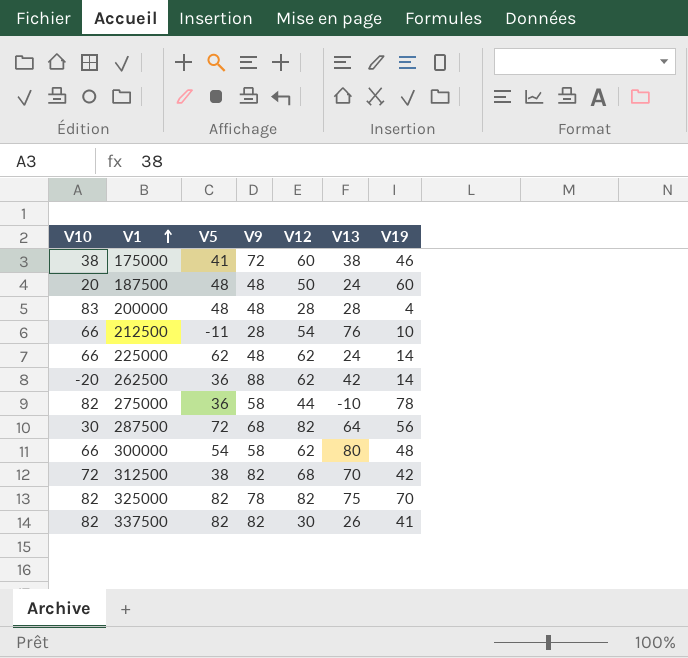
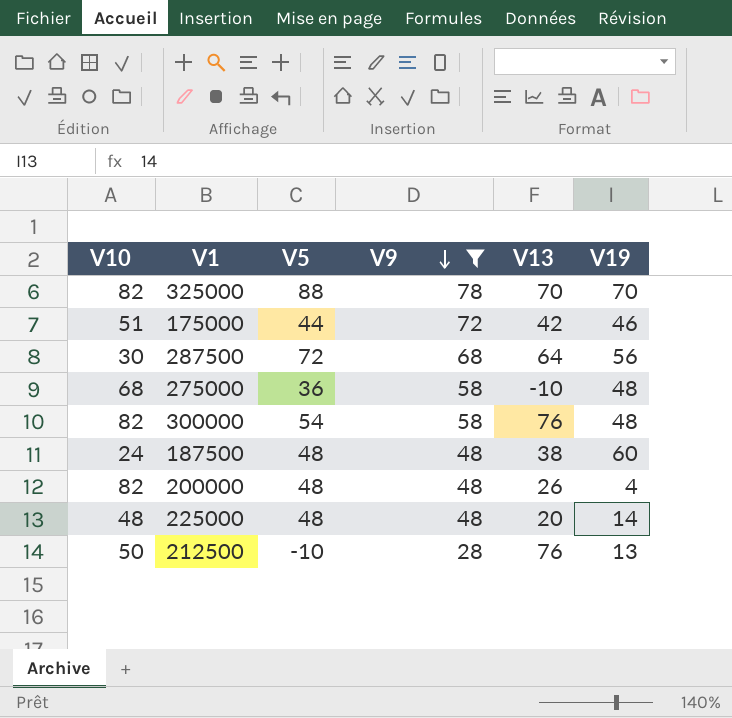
filter: none -> V9 <= 78
row order: V1 ascending -> V9 descending
column V12 | position: 5 -> none
325000 | V5: 82 -> 88
325000 | V13: 75 -> 70
175000 | V10: 38 -> 51
175000 | V5: 41 -> 44
175000 | V13: 38 -> 42
275000 | V10: 82 -> 68
275000 | V19: 78 -> 48
300000 | V10: 66 -> 82
300000 | V13: 80 -> 76
187500 | V10: 20 -> 24
187500 | V13: 24 -> 38
200000 | V10: 83 -> 82
200000 | V13: 28 -> 26
225000 | V10: 66 -> 48
225000 | V5: 62 -> 48
225000 | V13: 24 -> 20
212500 | V10: 66 -> 50
212500 | V5: -11 -> -10
212500 | V19: 10 -> 13

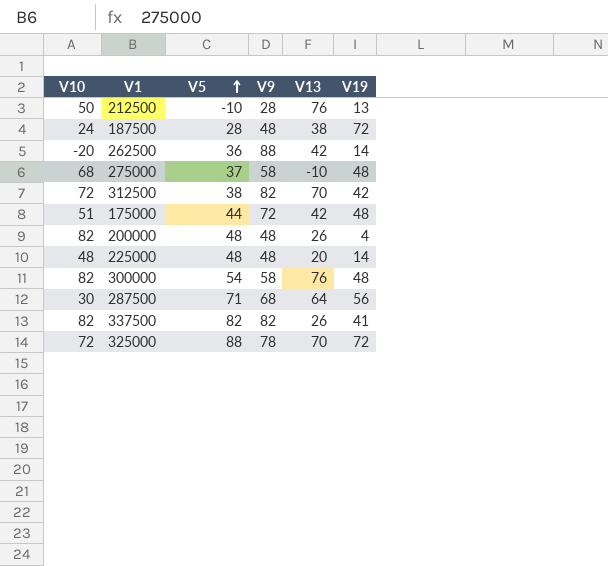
filter: V9 <= 78 -> none
row order: V9 descending -> V5 ascending
187500 | V5: 48 -> 28
187500 | V19: 60 -> 72
275000 | V5: 36 -> 37
175000 | V19: 46 -> 48
287500 | V5: 72 -> 71
325000 | V10: 82 -> 72
325000 | V19: 70 -> 72

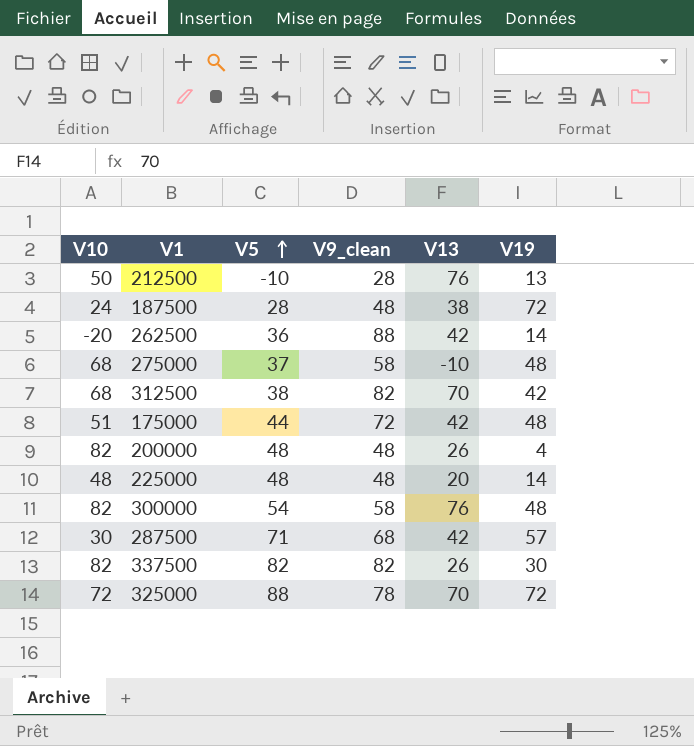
column name: V9 -> V9_clean
312500 | V10: 72 -> 68
287500 | V13: 64 -> 42
287500 | V19: 56 -> 57
337500 | V19: 41 -> 30

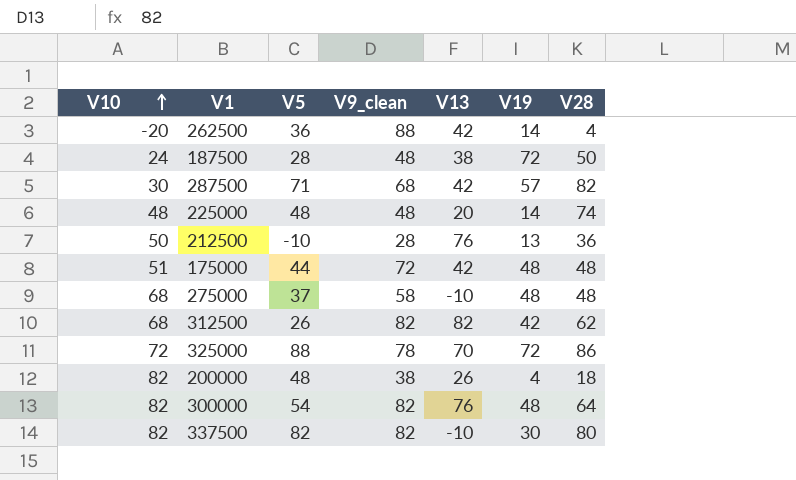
row order: V5 ascending -> V10 ascending
column V28 | position: none -> 7
312500 | V5: 38 -> 26
312500 | V13: 70 -> 82
200000 | V9_clean: 48 -> 38
300000 | V9_clean: 58 -> 82
337500 | V13: 26 -> -10

